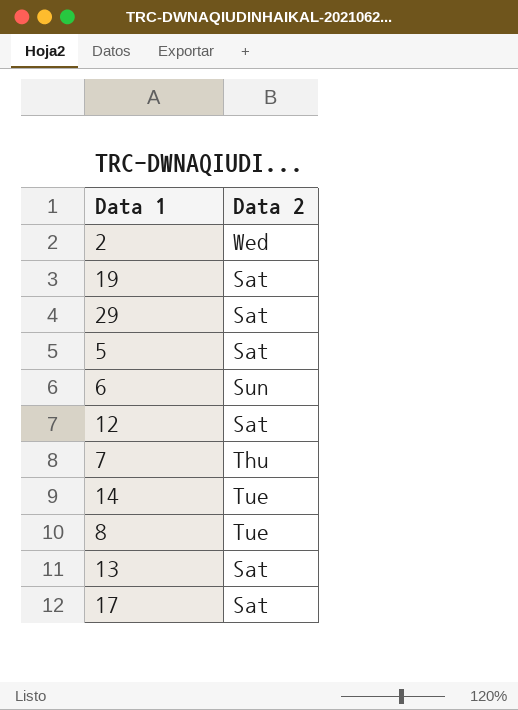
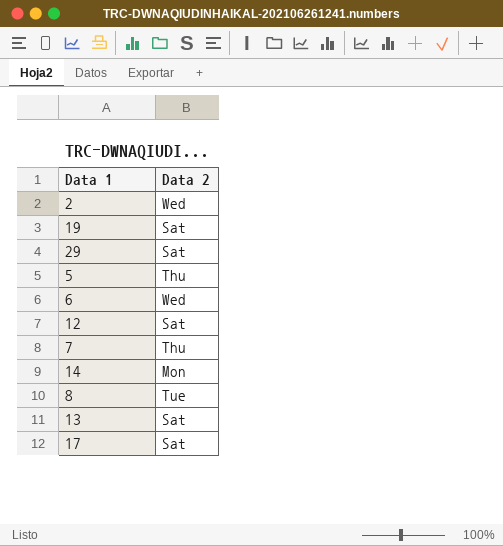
5 | Data 2: Sat -> Thu
6 | Data 2: Sun -> Wed
14 | Data 2: Tue -> Mon

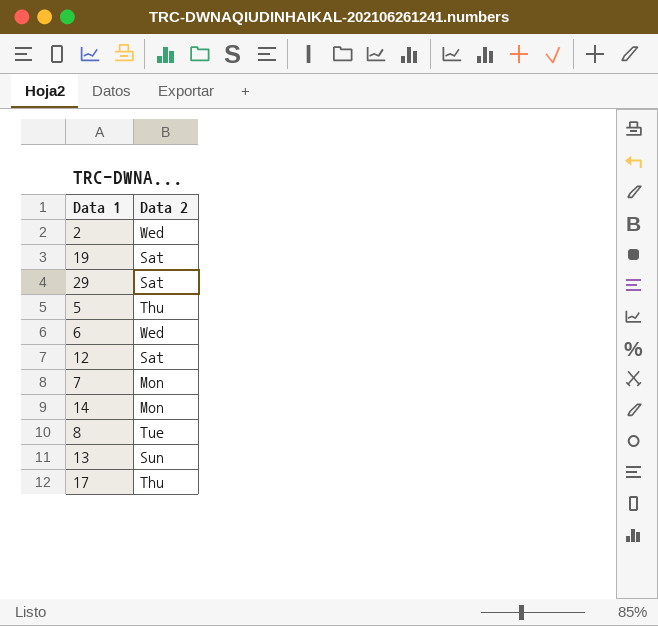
7 | Data 2: Thu -> Mon
13 | Data 2: Sat -> Sun
17 | Data 2: Sat -> Thu

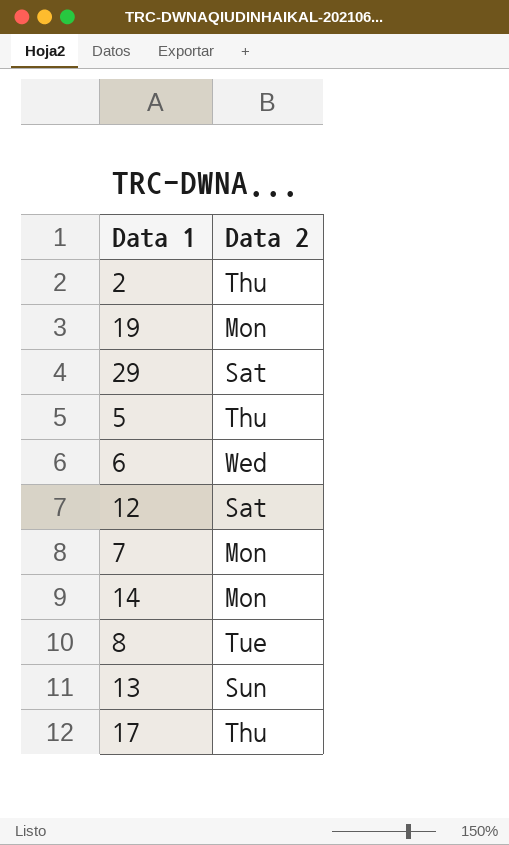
2 | Data 2: Wed -> Thu
19 | Data 2: Sat -> Mon

